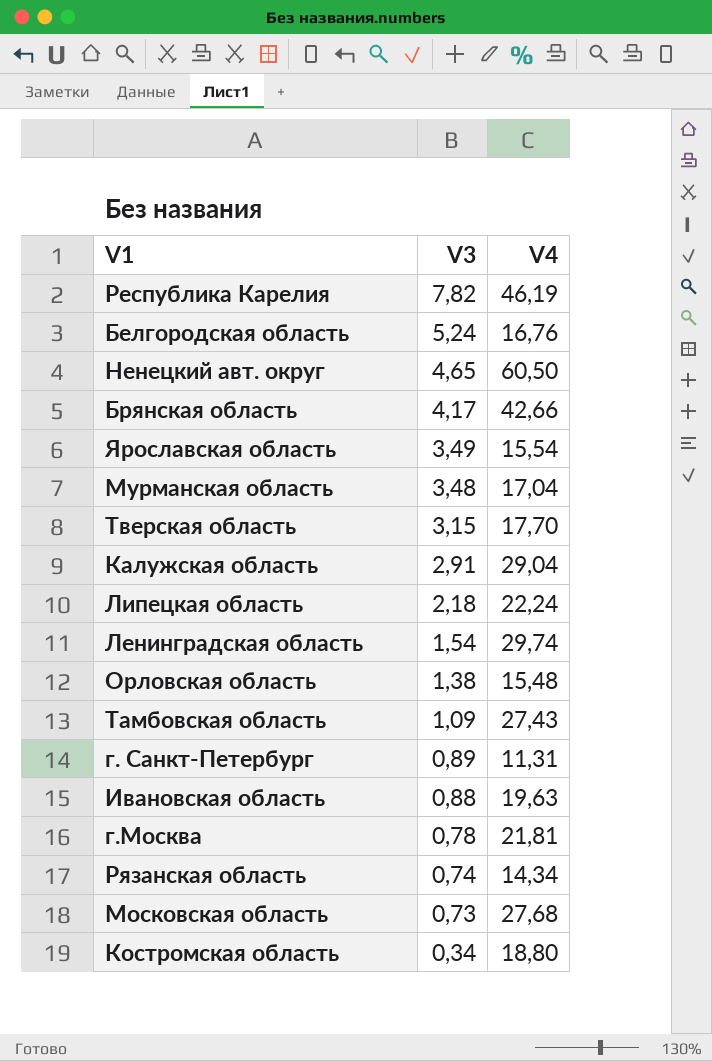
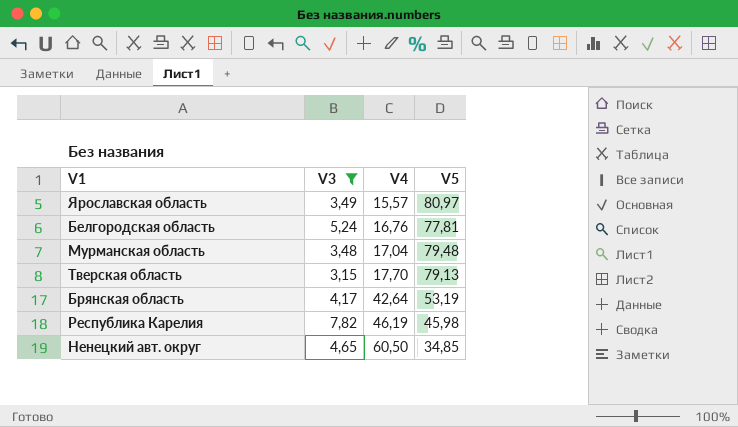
filter: none -> V3 >= 3,15
row order: V3 descending -> V4 ascending
column V5 | position: none -> 4
Ярославская область | V4: 15,54 -> 15,57
Брянская область | V4: 42,66 -> 42,64

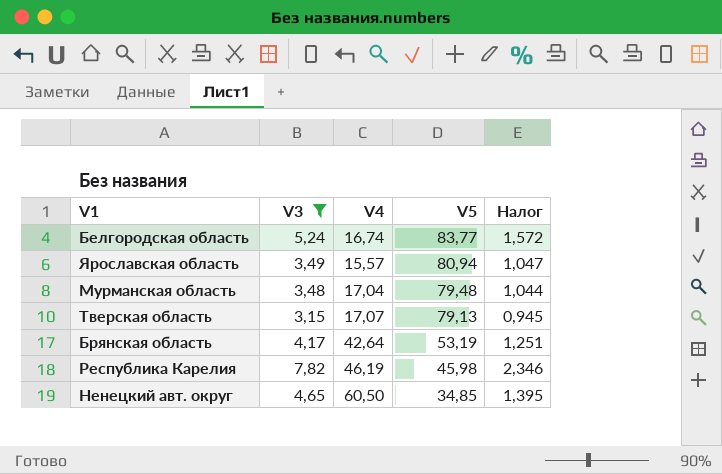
row order: V4 ascending -> V5 descending
column Налог | formula: none -> [V3] * 0,3
Белгородская область | V4: 16,76 -> 16,74
Белгородская область | V5: 77,81 -> 83,77
Ярославская область | V5: 80,97 -> 80,94
Тверская область | V4: 17,70 -> 17,07

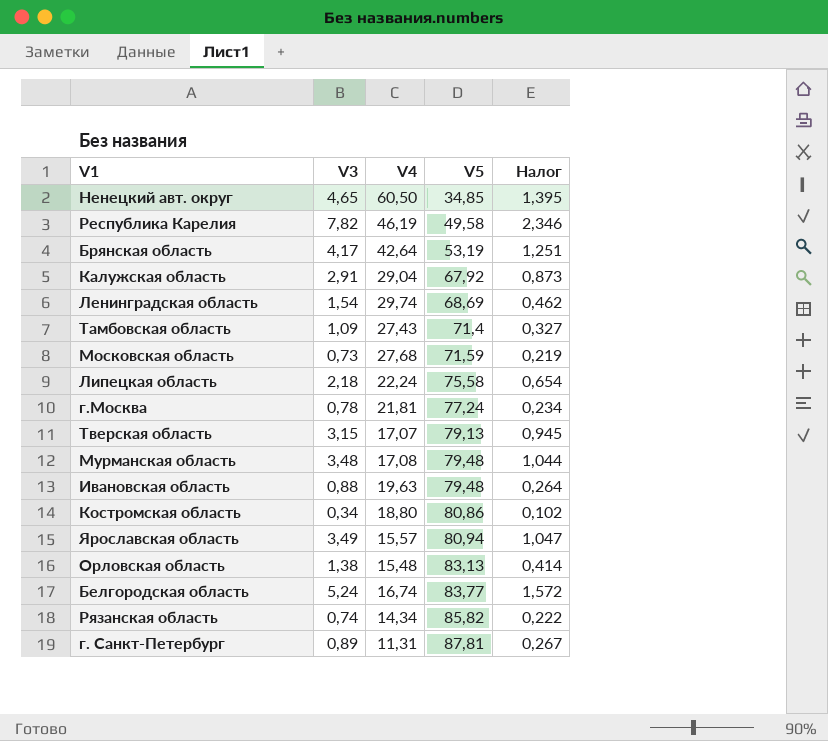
filter: V3 >= 3,15 -> none
row order: V5 descending -> V5 ascending
Республика Карелия | V5: 45,98 -> 49,58
Мурманская область | V4: 17,04 -> 17,08

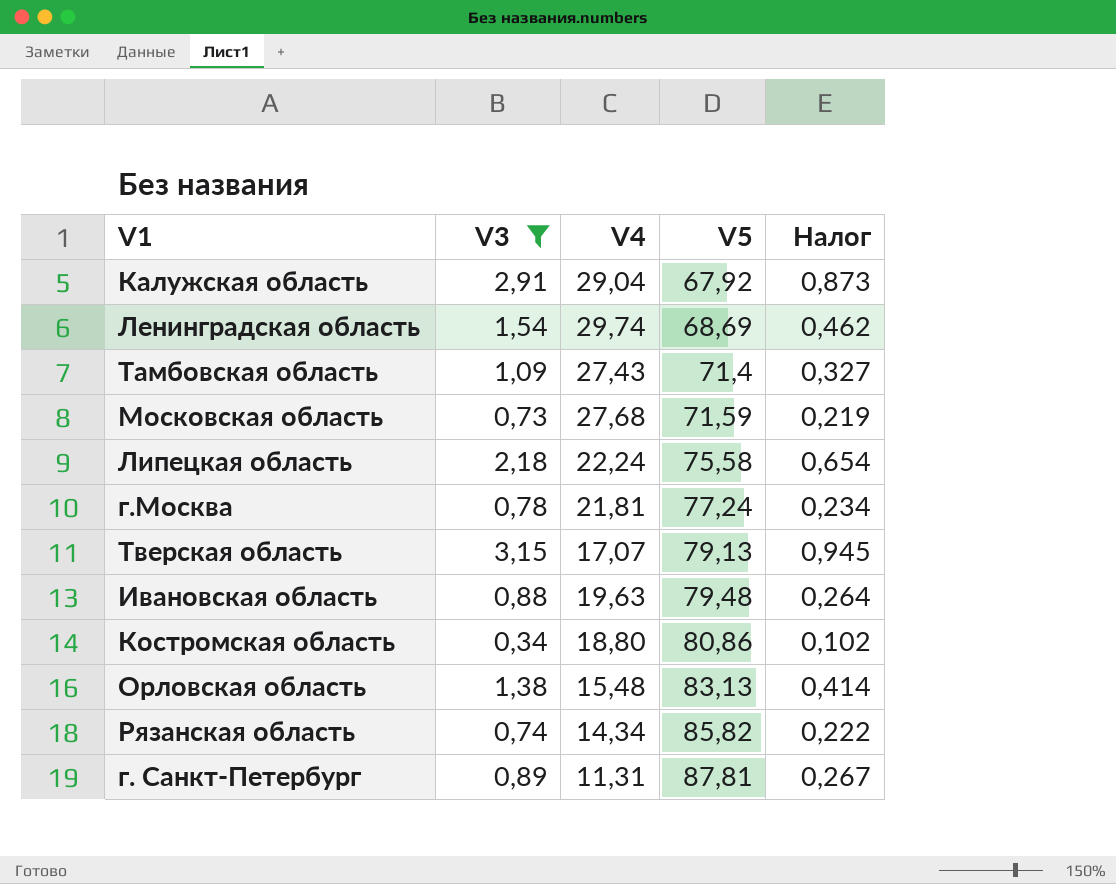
filter: none -> V3 <= 3,15

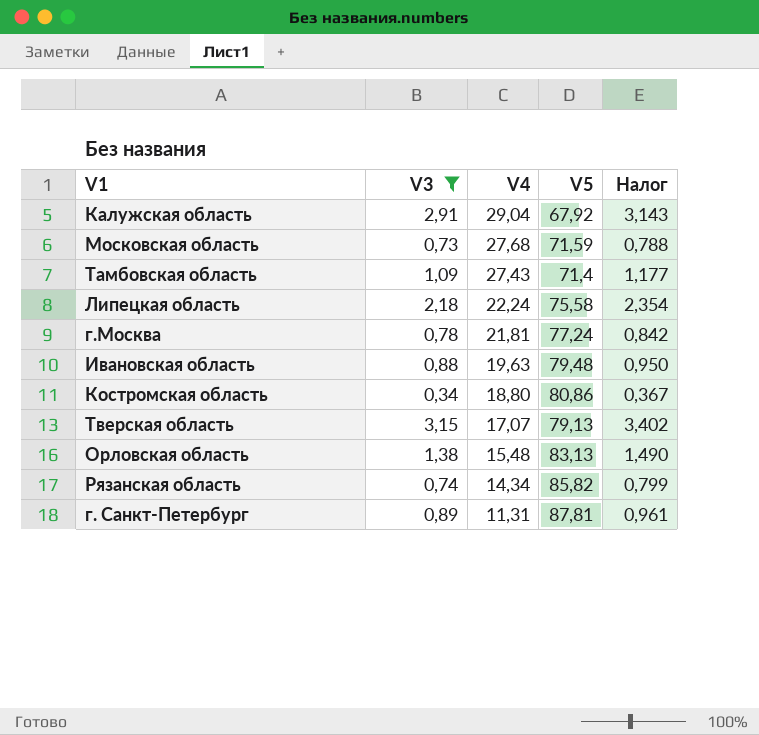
row order: V5 ascending -> V4 descending
column Налог | formula: [V3] * 0,3 -> [V3] * 1,08
row Ленинградская область: 1,54 | 29,74 | 68,69 | 0,462 -> none

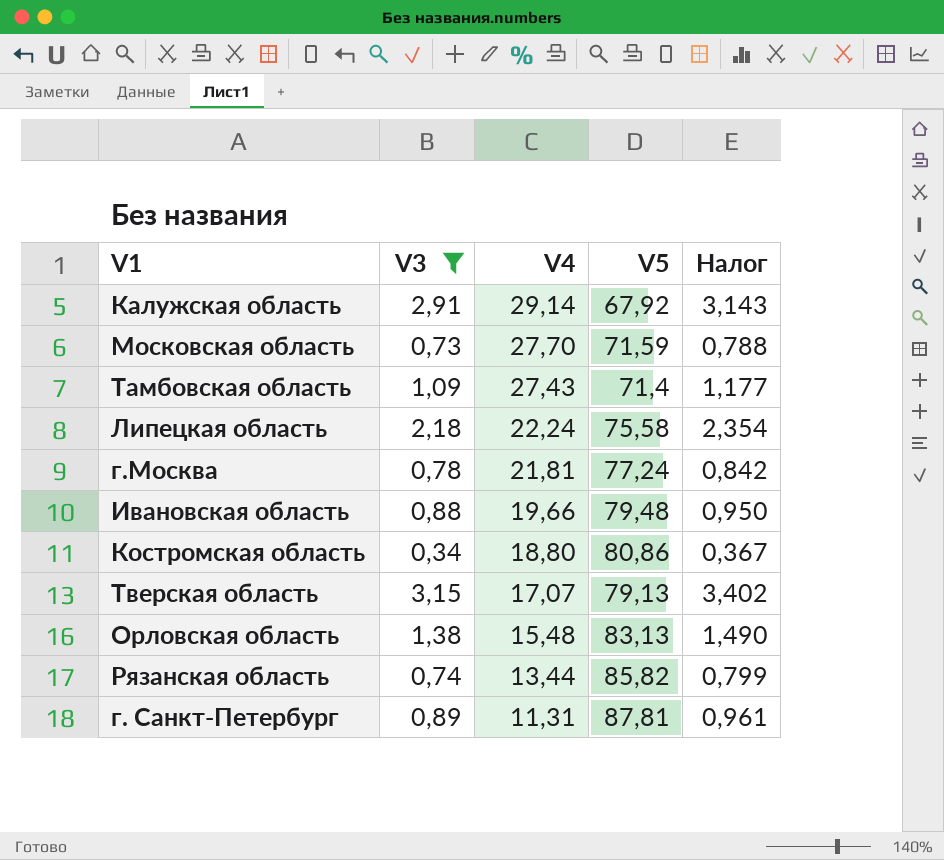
Калужская область | V4: 29,04 -> 29,14
Московская область | V4: 27,68 -> 27,70
Ивановская область | V4: 19,63 -> 19,66
Рязанская область | V4: 14,34 -> 13,44

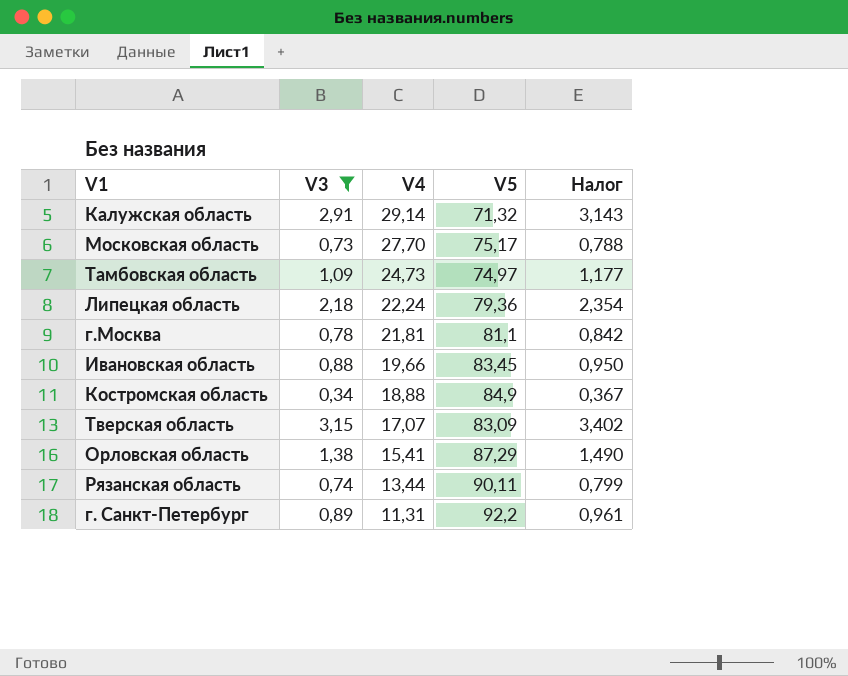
Калужская область | V5: 67,92 -> 71,32
Московская область | V5: 71,59 -> 75,17
Тамбовская область | V4: 27,43 -> 24,73
Тамбовская область | V5: 71,4 -> 74,97
Липецкая область | V5: 75,58 -> 79,36
г.Москва | V5: 77,24 -> 81,1
Ивановская область | V5: 79,48 -> 83,45
Костромская область | V4: 18,80 -> 18,88
Костромская область | V5: 80,86 -> 84,9
Тверская область | V5: 79,13 -> 83,09
Орловская область | V4: 15,48 -> 15,41
Орловская область | V5: 83,13 -> 87,29
Рязанская область | V5: 85,82 -> 90,11
г. Санкт-Петербург | V5: 87,81 -> 92,2

